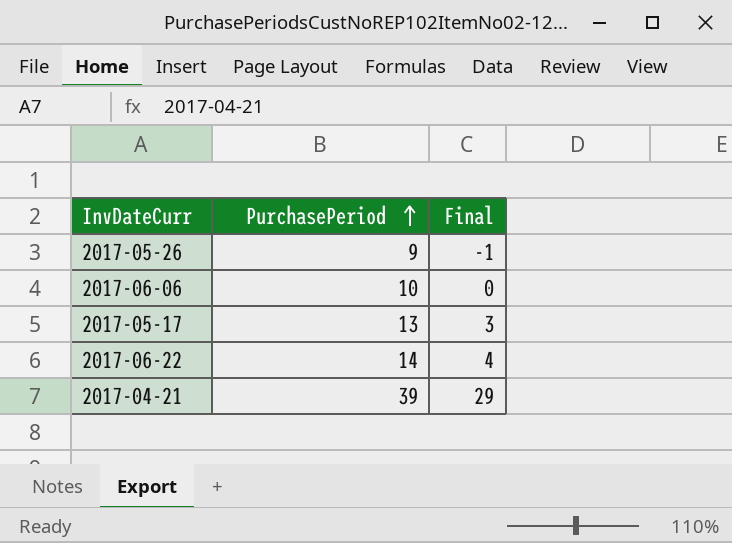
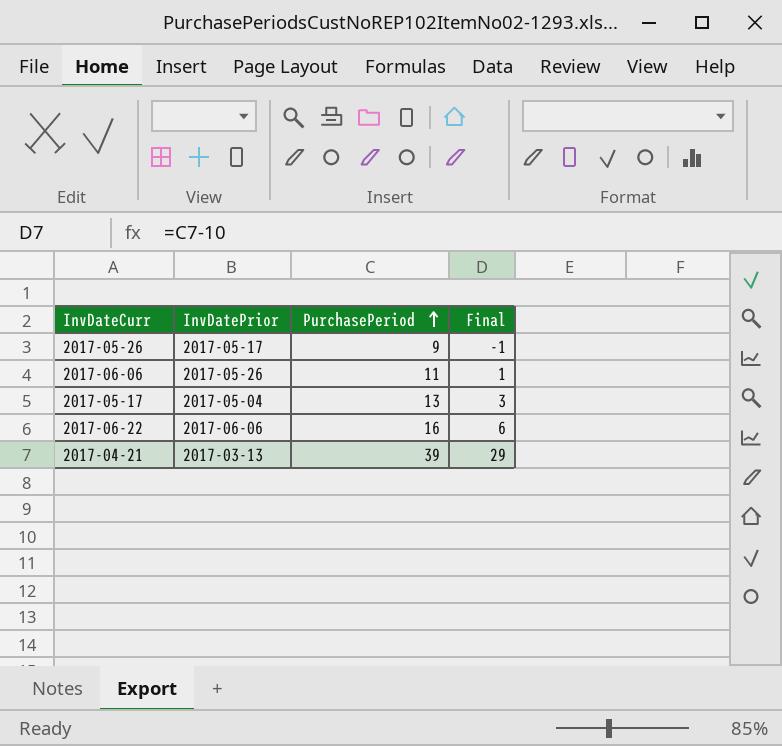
column InvDatePrior | position: none -> 2
2017-06-06 | PurchasePeriod: 10 -> 11
2017-06-06 | Final: 0 -> 1
2017-06-22 | PurchasePeriod: 14 -> 16
2017-06-22 | Final: 4 -> 6

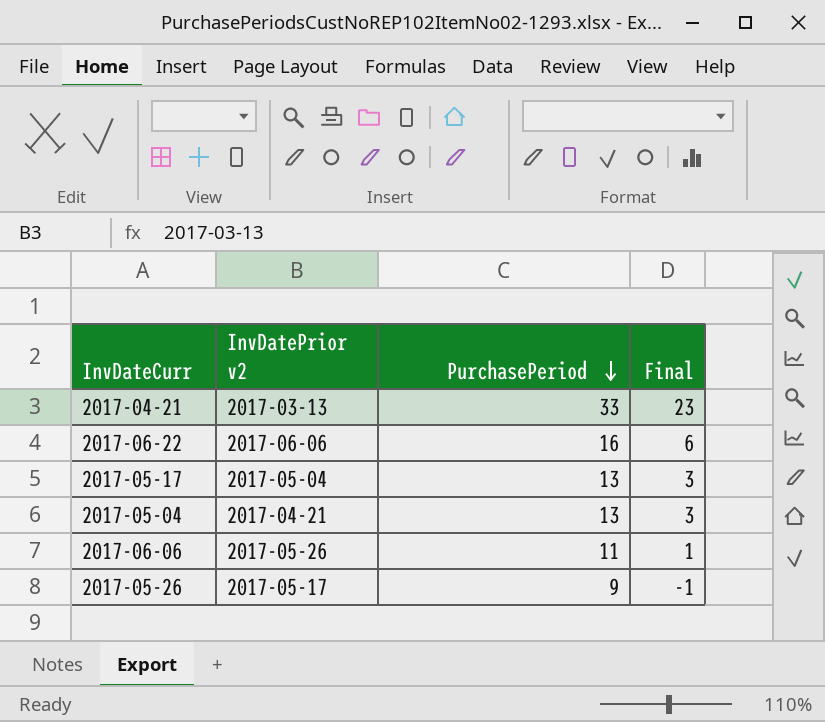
row order: PurchasePeriod ascending -> PurchasePeriod descending
column name: InvDatePrior -> InvDatePrior v2
2017-04-21 | PurchasePeriod: 39 -> 33
2017-04-21 | Final: 29 -> 23
row 2017-05-04: none -> 2017-04-21 | 13 | 3

